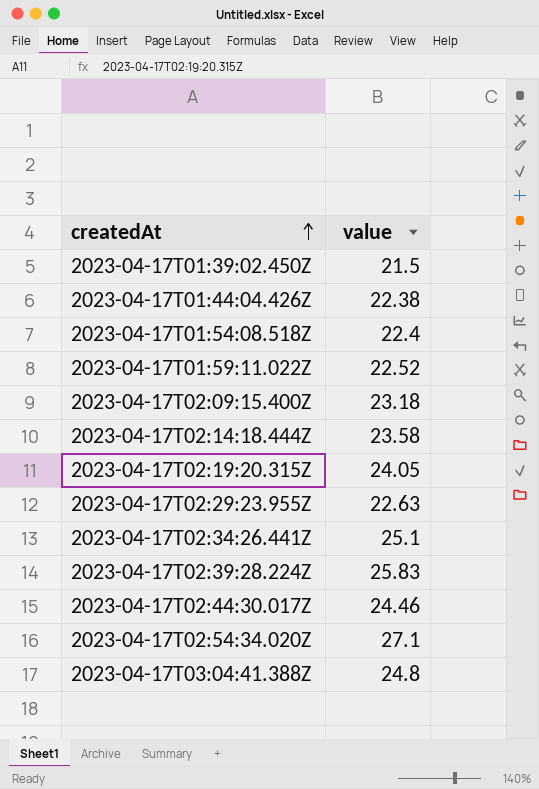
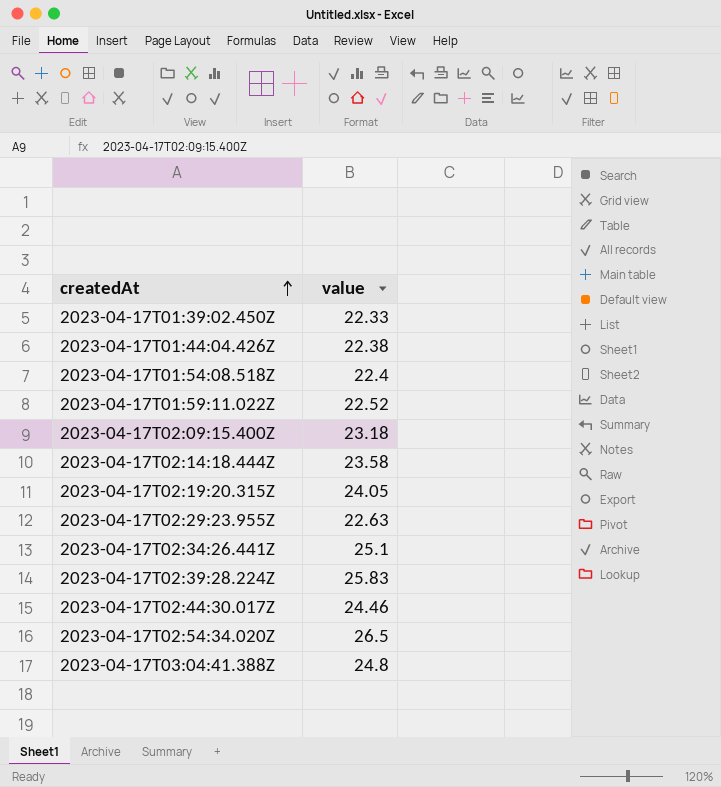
2023-04-17T01:39:02.450Z | value: 21.5 -> 22.33
2023-04-17T02:54:34.020Z | value: 27.1 -> 26.5

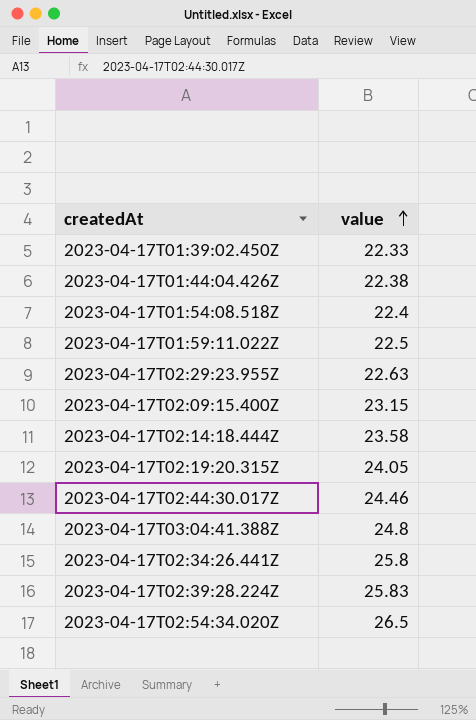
row order: createdAt ascending -> value ascending
2023-04-17T01:59:11.022Z | value: 22.52 -> 22.5
2023-04-17T02:09:15.400Z | value: 23.18 -> 23.15
2023-04-17T02:34:26.441Z | value: 25.1 -> 25.8

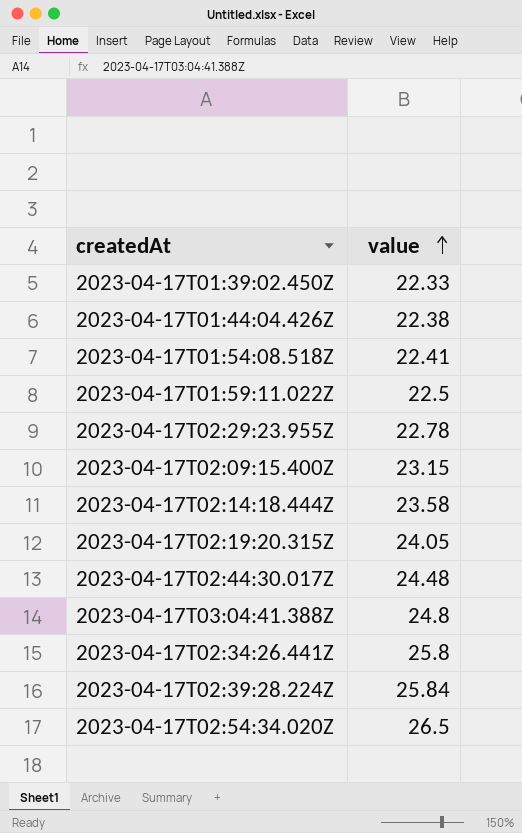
2023-04-17T01:54:08.518Z | value: 22.4 -> 22.41
2023-04-17T02:29:23.955Z | value: 22.63 -> 22.78
2023-04-17T02:44:30.017Z | value: 24.46 -> 24.48
2023-04-17T02:39:28.224Z | value: 25.83 -> 25.84

